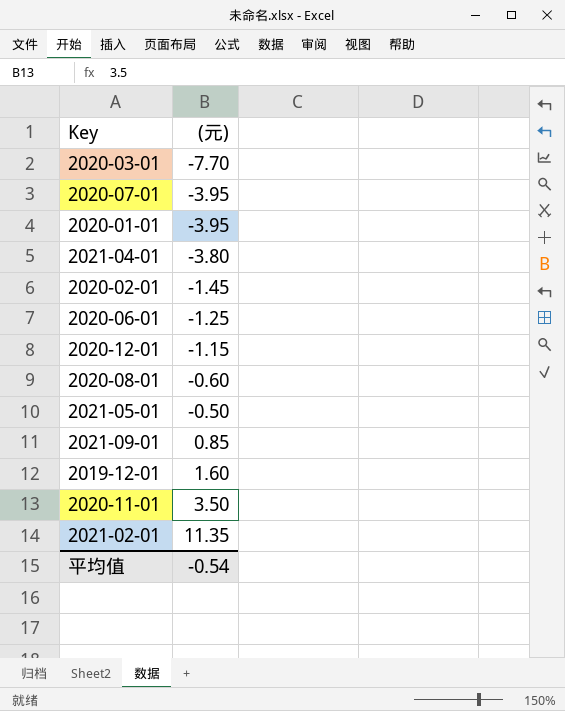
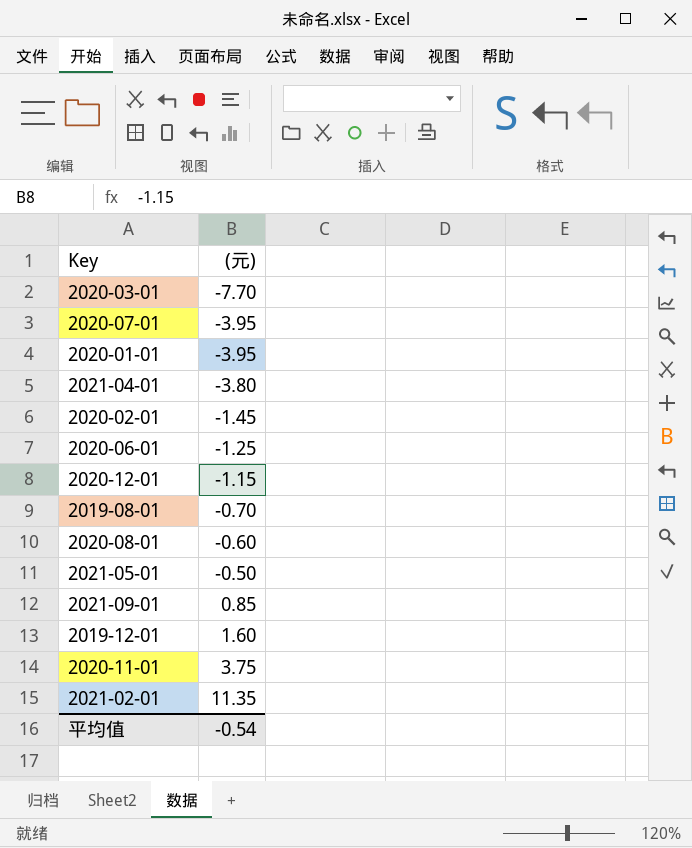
row 2019-08-01: none -> -0.70
2020-11-01 | (元): 3.50 -> 3.75

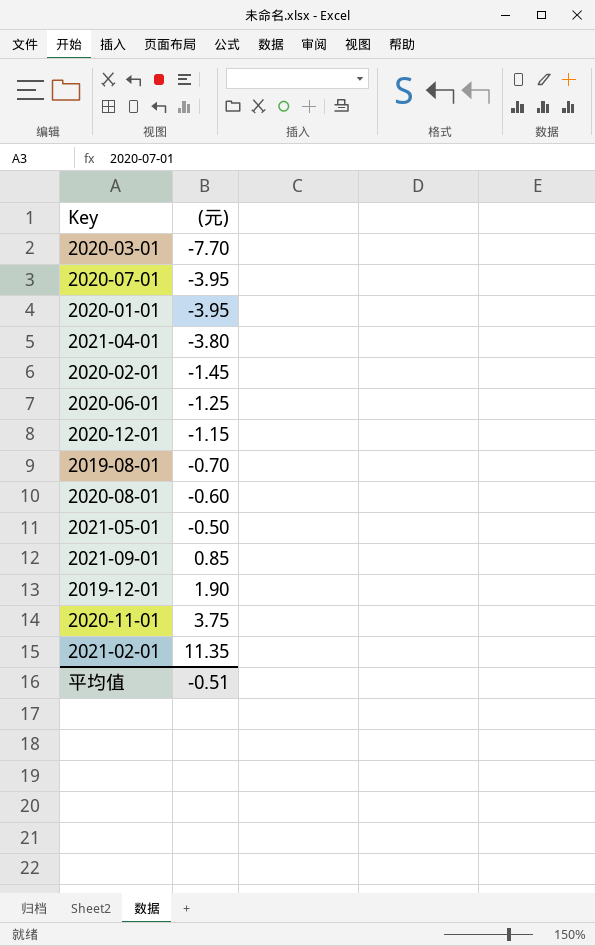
2019-12-01 | (元): 1.60 -> 1.90
平均值 | (元): -0.54 -> -0.51

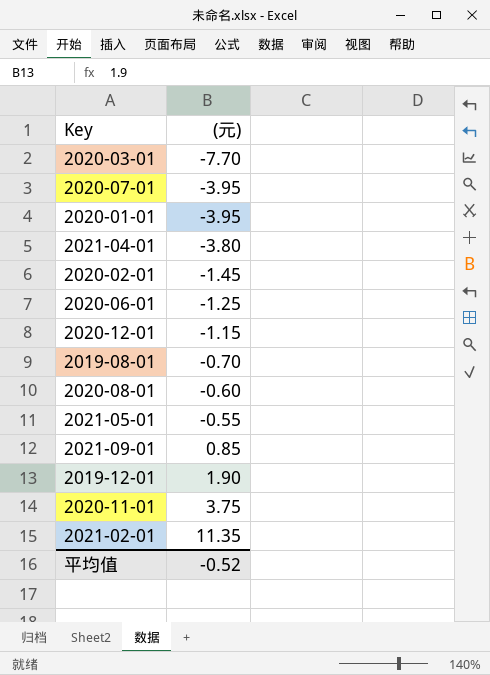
2021-05-01 | (元): -0.50 -> -0.55
平均值 | (元): -0.51 -> -0.52

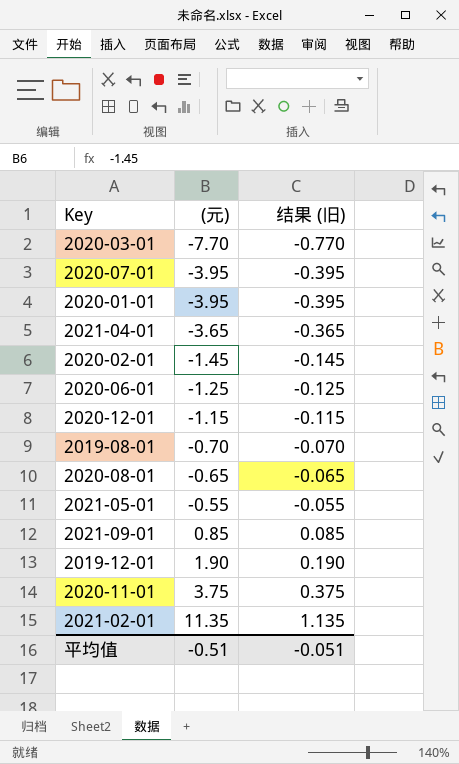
column 结果 (旧) | formula: none -> [(元)] * 0.1
2021-04-01 | (元): -3.80 -> -3.65
2020-08-01 | (元): -0.60 -> -0.65
平均值 | (元): -0.52 -> -0.51

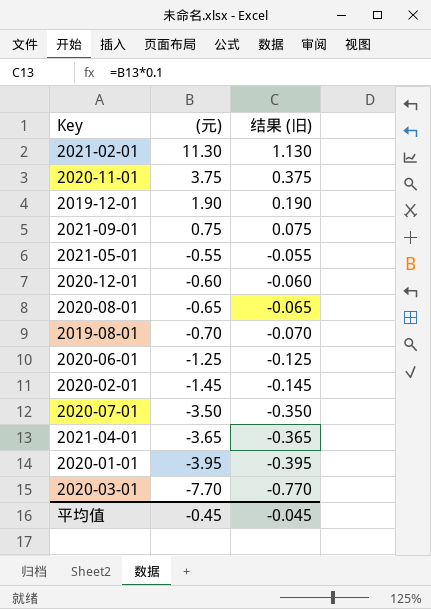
row order: (元) ascending -> (元) descending
2021-02-01 | (元): 11.35 -> 11.30
2021-02-01 | 结果 (旧): 1.135 -> 1.130
2021-09-01 | (元): 0.85 -> 0.75
2021-09-01 | 结果 (旧): 0.085 -> 0.075
2020-12-01 | (元): -1.15 -> -0.60
2020-12-01 | 结果 (旧): -0.115 -> -0.060
2020-07-01 | (元): -3.95 -> -3.50
2020-07-01 | 结果 (旧): -0.395 -> -0.350
平均值 | (元): -0.51 -> -0.45
平均值 | 结果 (旧): -0.051 -> -0.045

